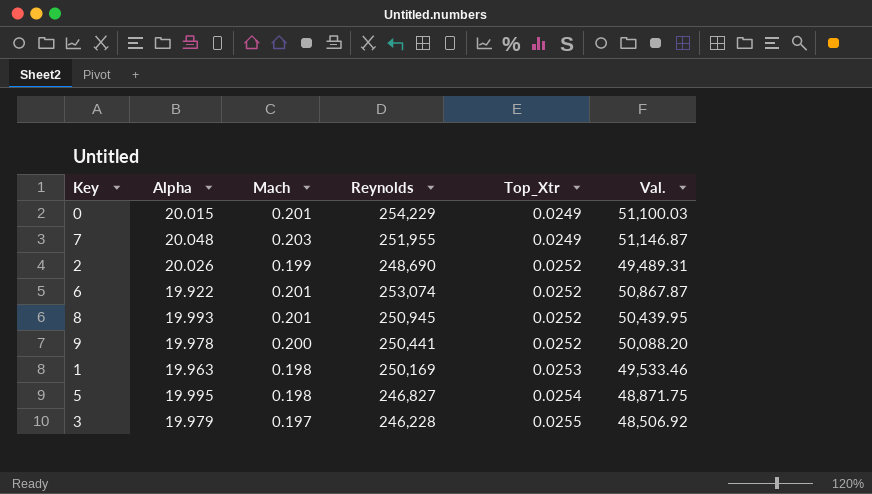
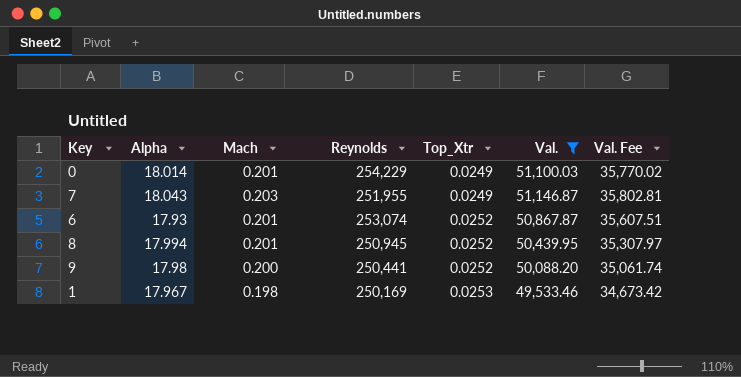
filter: none -> Val. >= 49,533.46
column Val. Fee | formula: none -> [Val.] * 0.7
0 | Alpha: 20.015 -> 18.014
7 | Alpha: 20.048 -> 18.043
6 | Alpha: 19.922 -> 17.93
8 | Alpha: 19.993 -> 17.994
9 | Alpha: 19.978 -> 17.98
1 | Alpha: 19.963 -> 17.967

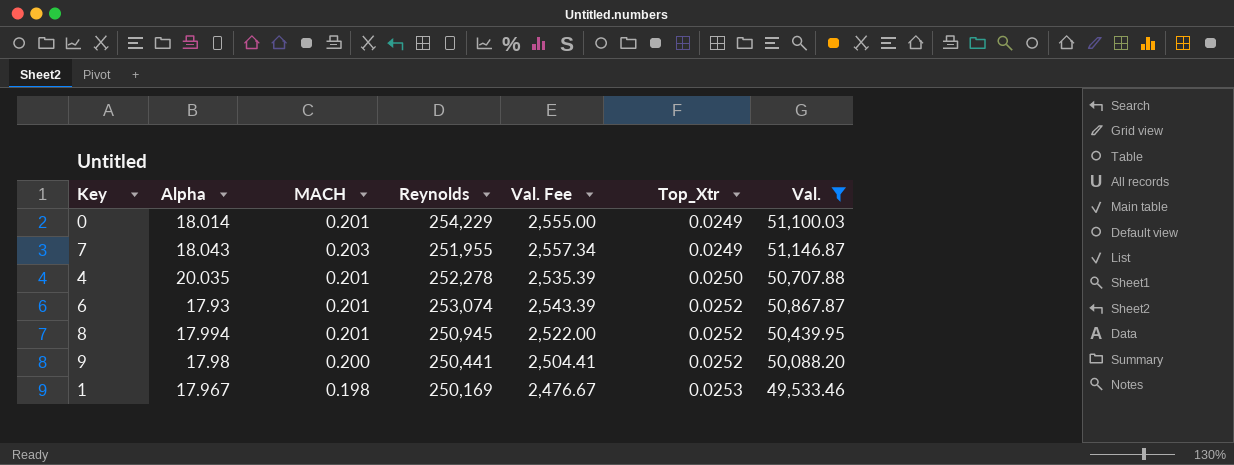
column name: Mach -> MACH
column Val. Fee | formula: [Val.] * 0.7 -> [Val.] * 0.05
column Val. Fee | position: 7 -> 5
row 4: none -> 20.035 | 0.201 | 252,278 | 2,535.39 | 0.0250 | 50,707.88

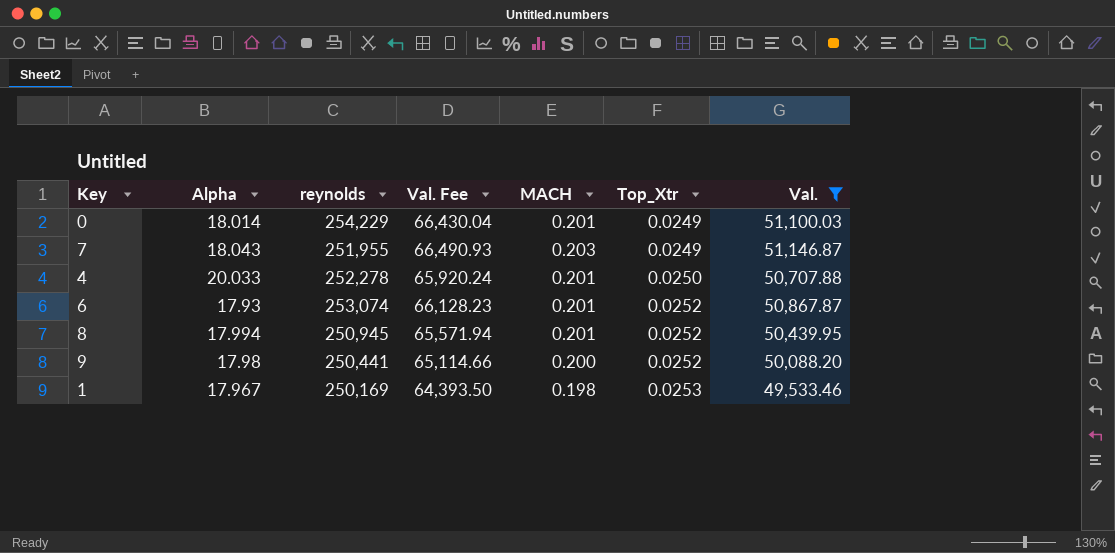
column name: Reynolds -> reynolds
column Val. Fee | formula: [Val.] * 0.05 -> [Val.] * 1.3
column MACH | position: 3 -> 5
4 | Alpha: 20.035 -> 20.033

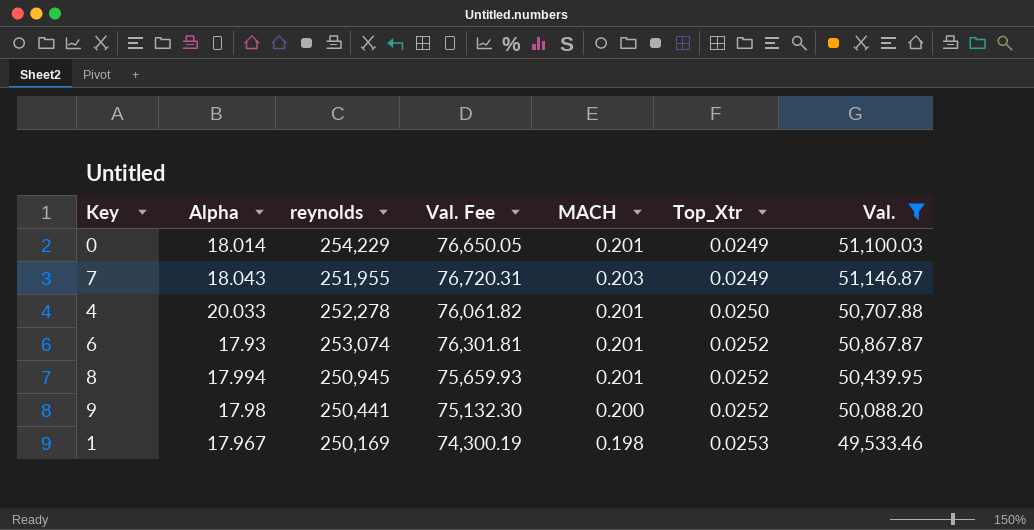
column Val. Fee | formula: [Val.] * 1.3 -> [Val.] * 1.5

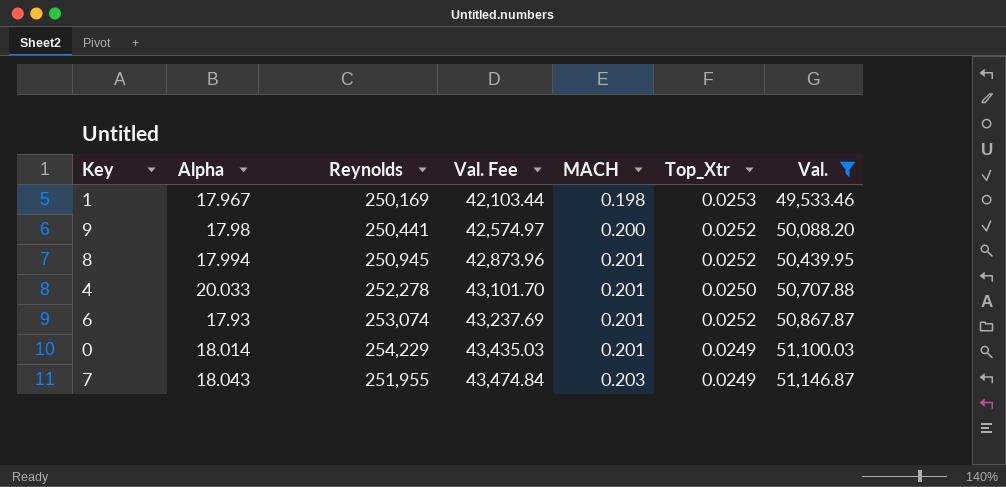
row order: Top_Xtr ascending -> Val. Fee ascending
column name: reynolds -> Reynolds
column Val. Fee | formula: [Val.] * 1.5 -> [Val.] * 0.85

